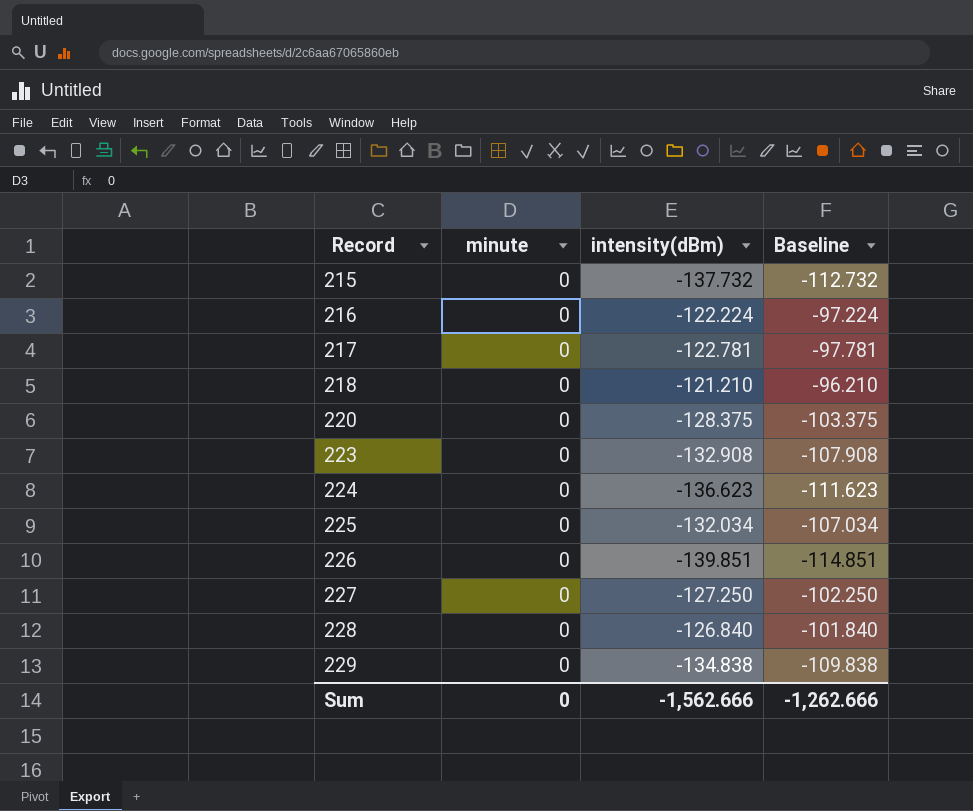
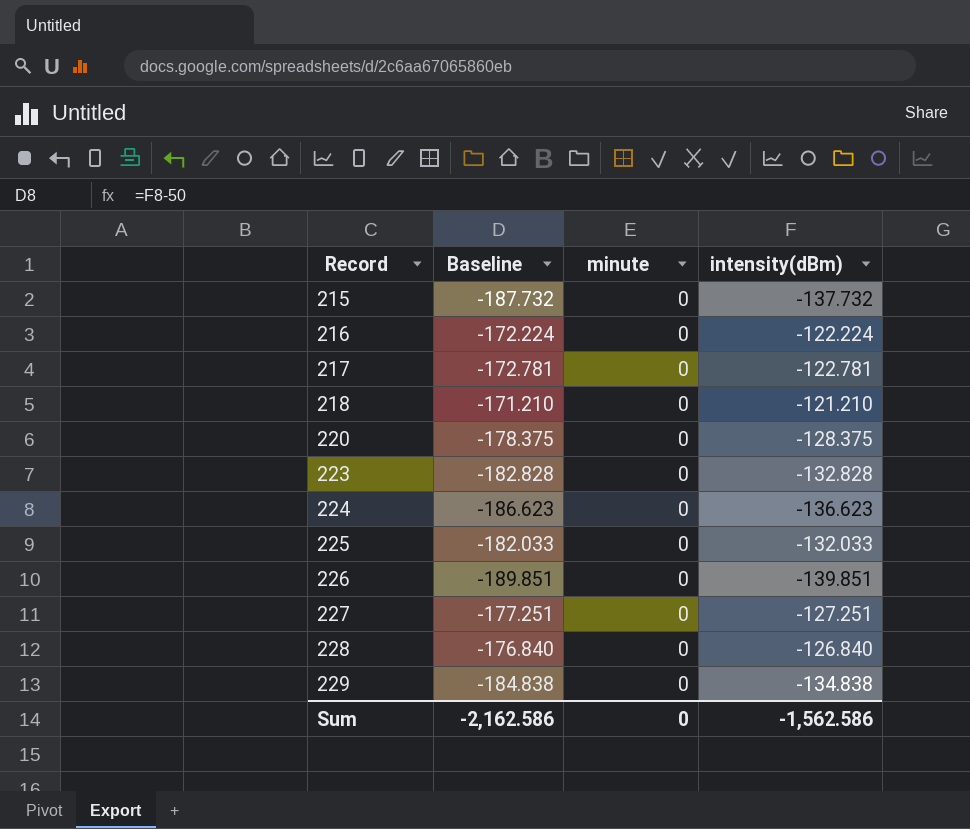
column Baseline | formula: [intensity(dBm)] + 25 -> [intensity(dBm)] - 50
column Baseline | position: 4 -> 2
223 | intensity(dBm): -132.908 -> -132.828
225 | intensity(dBm): -132.034 -> -132.033
227 | intensity(dBm): -127.250 -> -127.251
Sum | Baseline: -1,262.666 -> -2,162.586
Sum | intensity(dBm): -1,562.666 -> -1,562.586

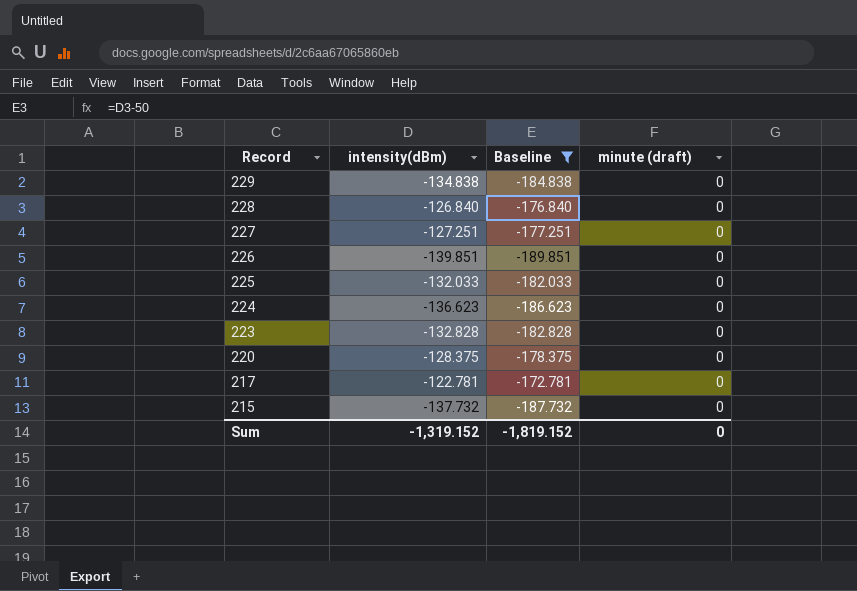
filter: none -> Baseline <= -172.781
row order: Record ascending -> Record descending
column intensity(dBm) | position: 4 -> 2
column name: minute -> minute (draft)
Sum | intensity(dBm): -1,562.586 -> -1,319.152
Sum | Baseline: -2,162.586 -> -1,819.152

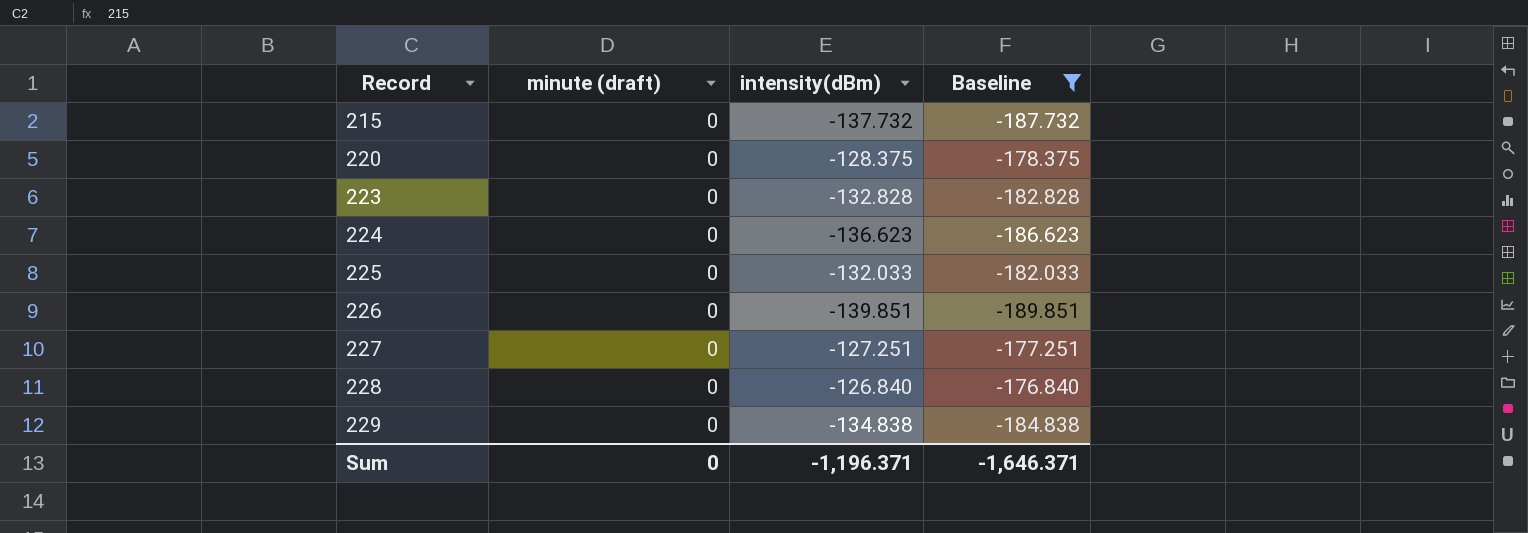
row order: Record descending -> Record ascending
column minute (draft) | position: 4 -> 2
row 217: -122.781 | -172.781 | 0 -> none
Sum | intensity(dBm): -1,319.152 -> -1,196.371
Sum | Baseline: -1,819.152 -> -1,646.371

